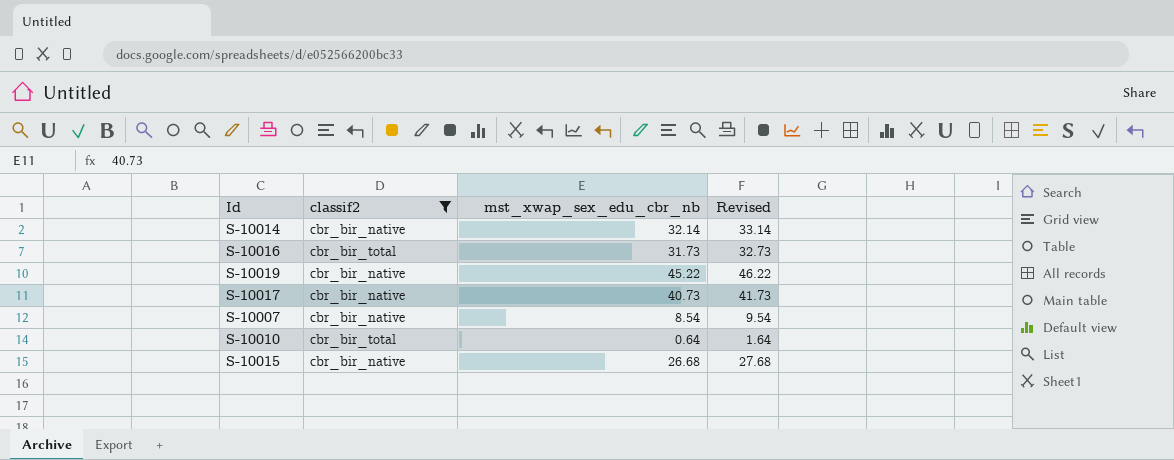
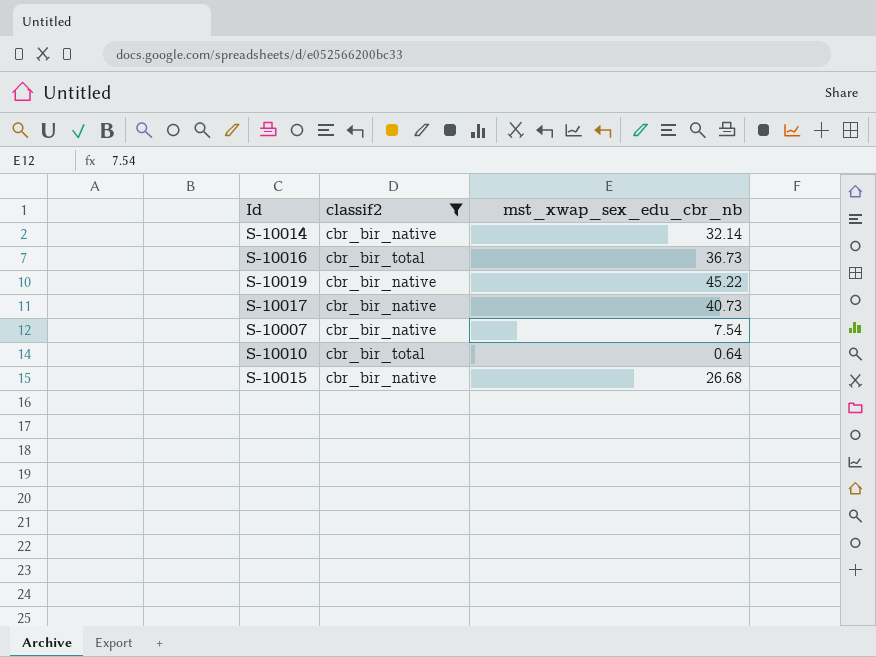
column Revised | formula: [mst_xwap_sex_edu_cbr_nb] + 1 -> none
S-10016 | mst_xwap_sex_edu_cbr_nb: 31.73 -> 36.73
S-10007 | mst_xwap_sex_edu_cbr_nb: 8.54 -> 7.54

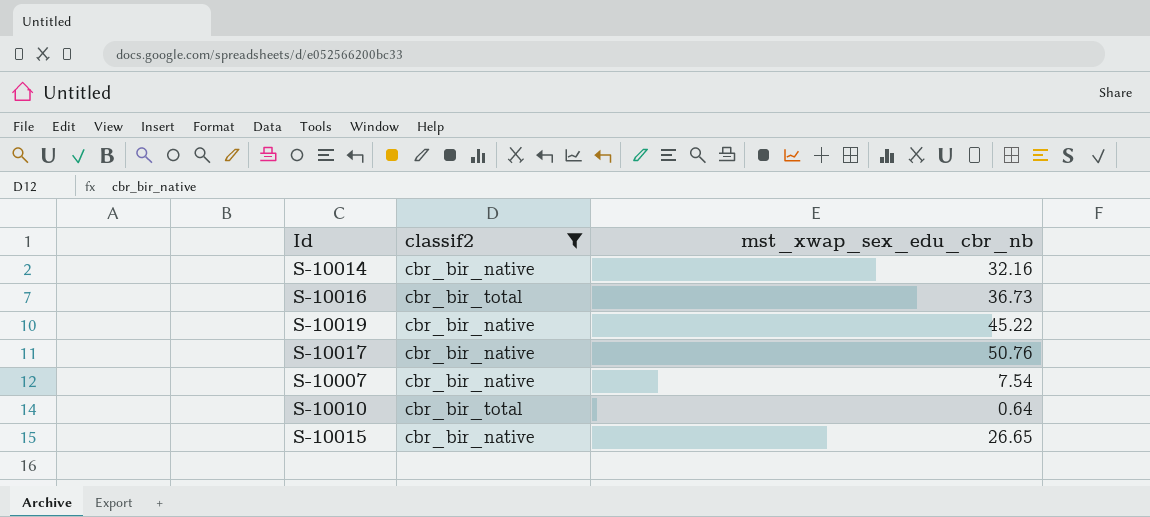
S-10014 | mst_xwap_sex_edu_cbr_nb: 32.14 -> 32.16
S-10017 | mst_xwap_sex_edu_cbr_nb: 40.73 -> 50.76
S-10015 | mst_xwap_sex_edu_cbr_nb: 26.68 -> 26.65

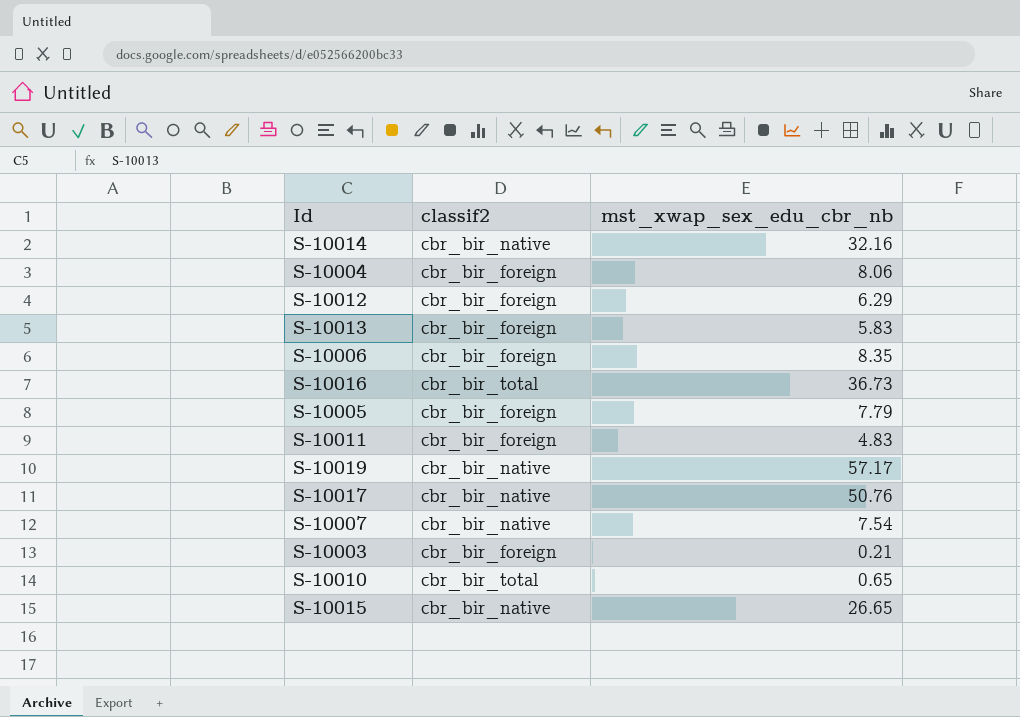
filter: classif2 != cbr_bir_foreign -> none
S-10019 | mst_xwap_sex_edu_cbr_nb: 45.22 -> 57.17
S-10010 | mst_xwap_sex_edu_cbr_nb: 0.64 -> 0.65

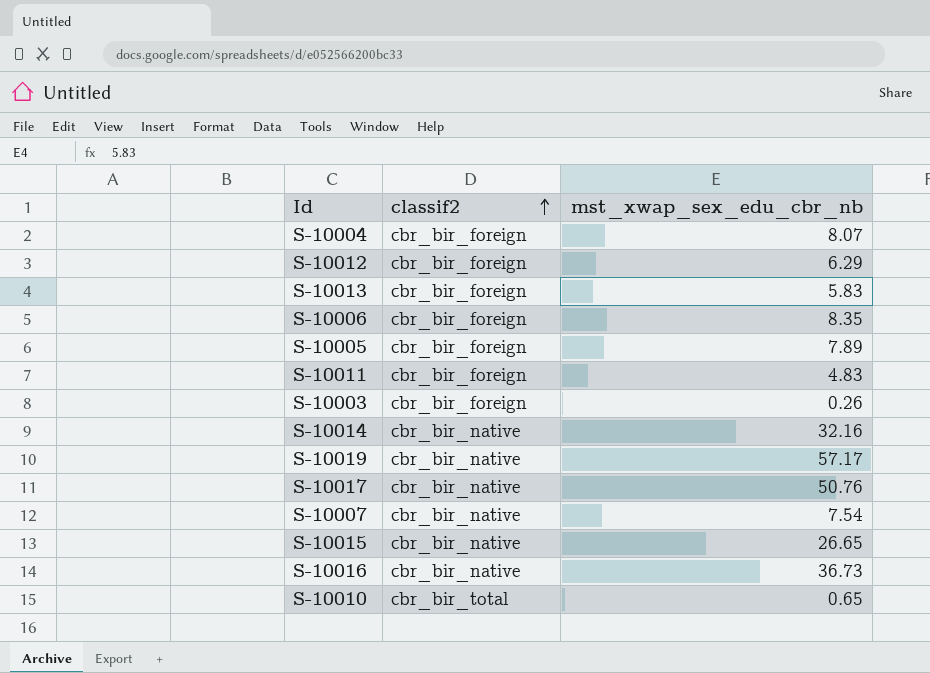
row order: none -> classif2 ascending
S-10004 | mst_xwap_sex_edu_cbr_nb: 8.06 -> 8.07
S-10005 | mst_xwap_sex_edu_cbr_nb: 7.79 -> 7.89
S-10003 | mst_xwap_sex_edu_cbr_nb: 0.21 -> 0.26
S-10016 | classif2: cbr_bir_total -> cbr_bir_native

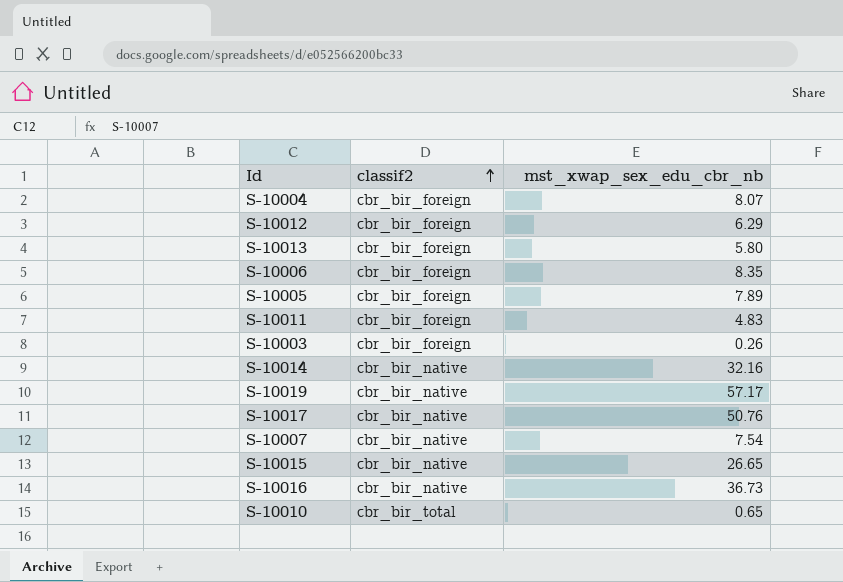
S-10013 | mst_xwap_sex_edu_cbr_nb: 5.83 -> 5.80

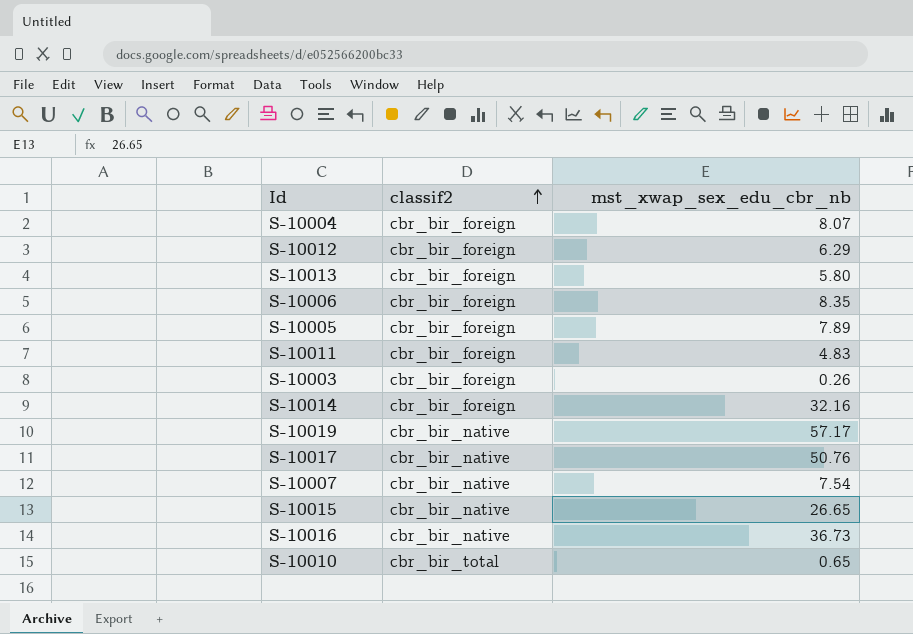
S-10014 | classif2: cbr_bir_native -> cbr_bir_foreign

